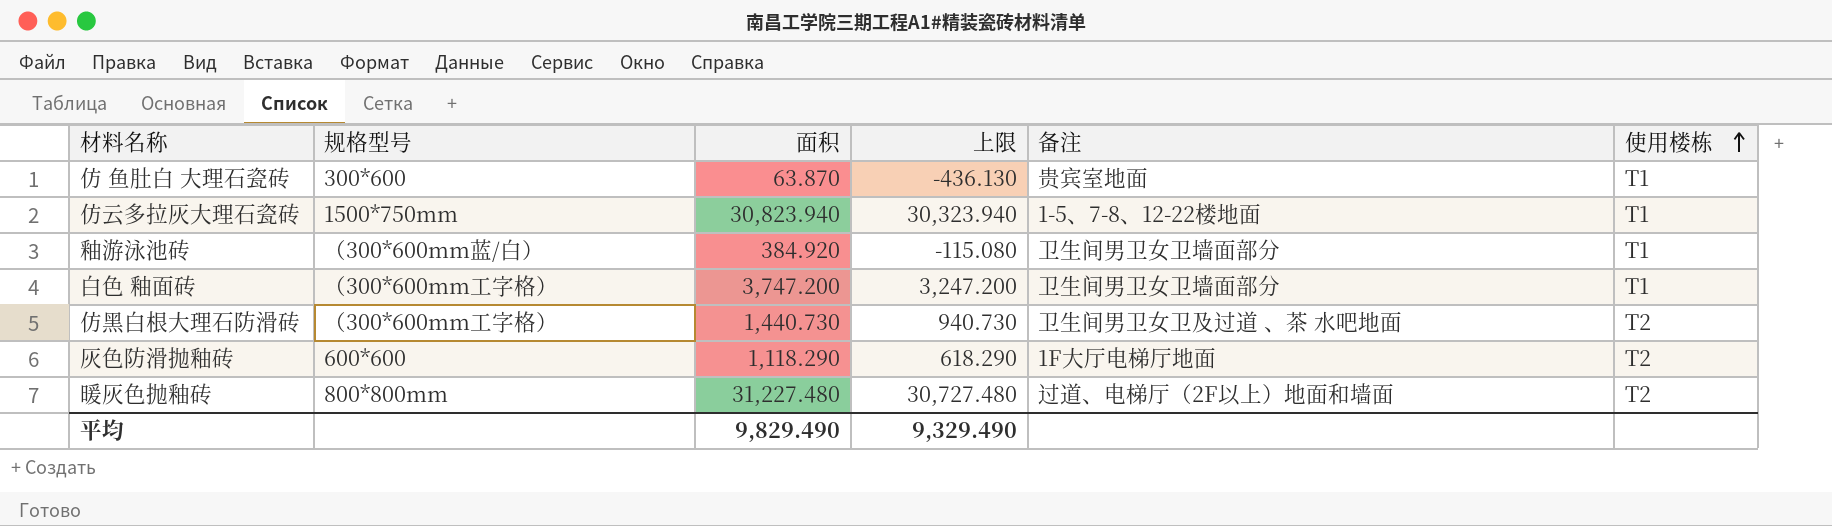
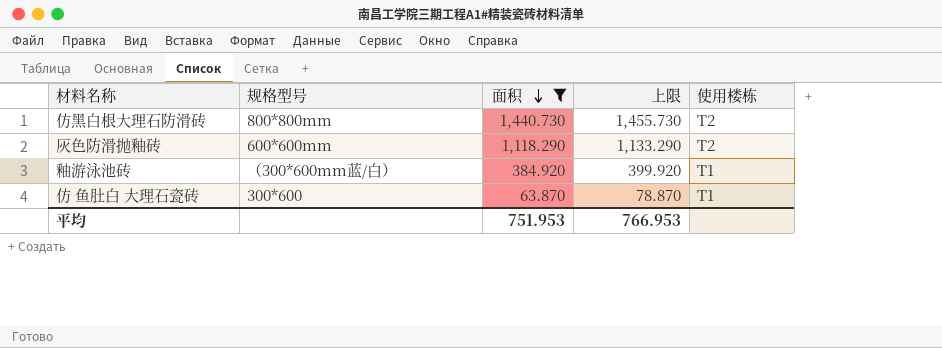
filter: none -> 面积 <= 1,440.730
row order: 使用楼栋 ascending -> 面积 descending
column 备注 | position: 5 -> none
column 上限 | formula: [面积] - 500 -> [面积] + 15
仿黑白根大理石防滑砖 | 规格型号: （300*600mm工字格） -> 800*800mm
灰色防滑抛釉砖 | 规格型号: 600*600 -> 600*600mm
平均 | 面积: 9,829.490 -> 751.953
平均 | 上限: 9,329.490 -> 766.953

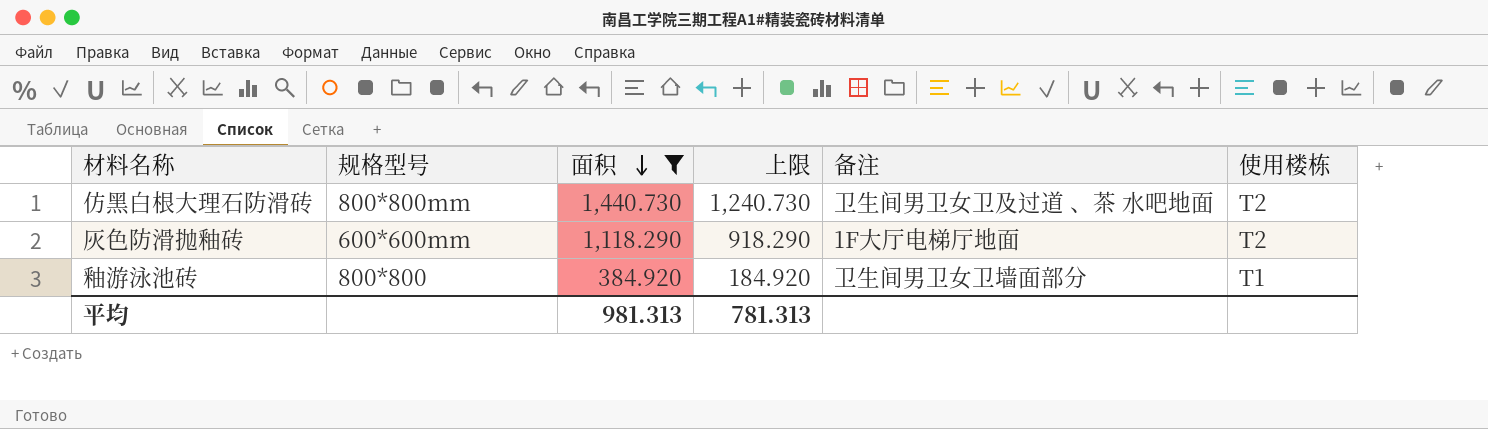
column 上限 | formula: [面积] + 15 -> [面积] - 200
column 备注 | position: none -> 5
row 仿 鱼肚白 大理石瓷砖: 300*600 | 63.870 | 78.870 | T1 -> none
釉游泳池砖 | 规格型号: （300*600mm蓝/白） -> 800*800
平均 | 面积: 751.953 -> 981.313
平均 | 上限: 766.953 -> 781.313

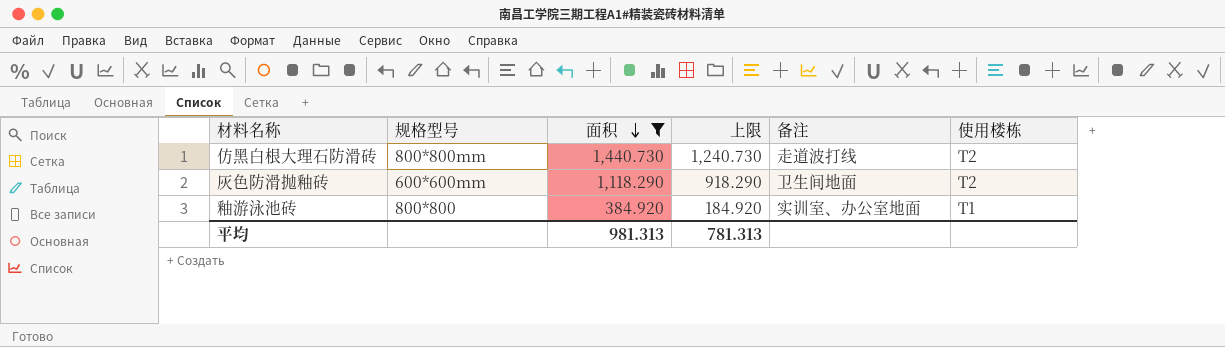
仿黑白根大理石防滑砖 | 备注: 卫生间男卫女卫及过道 、茶 水吧地面 -> 走道波打线
灰色防滑抛釉砖 | 备注: 1F大厅电梯厅地面 -> 卫生间地面
釉游泳池砖 | 备注: 卫生间男卫女卫墙面部分 -> 实训室、办公室地面

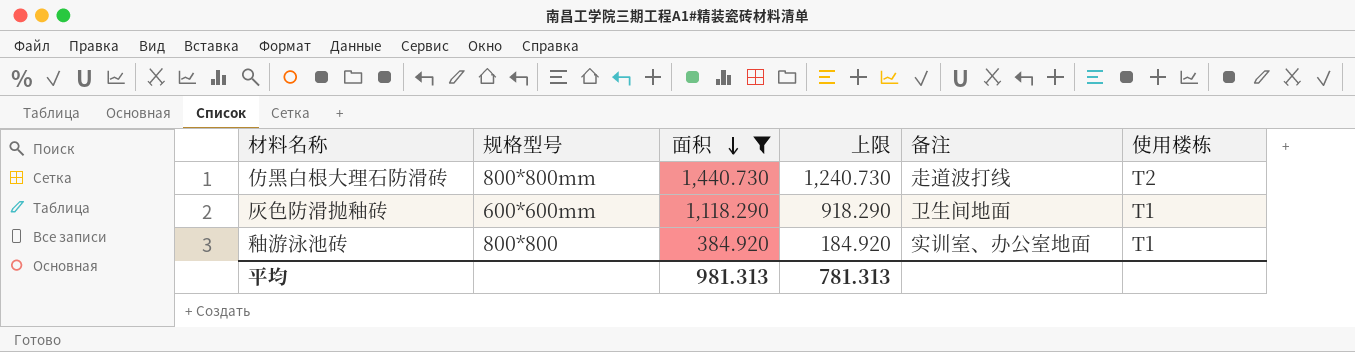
灰色防滑抛釉砖 | 使用楼栋: T2 -> T1

